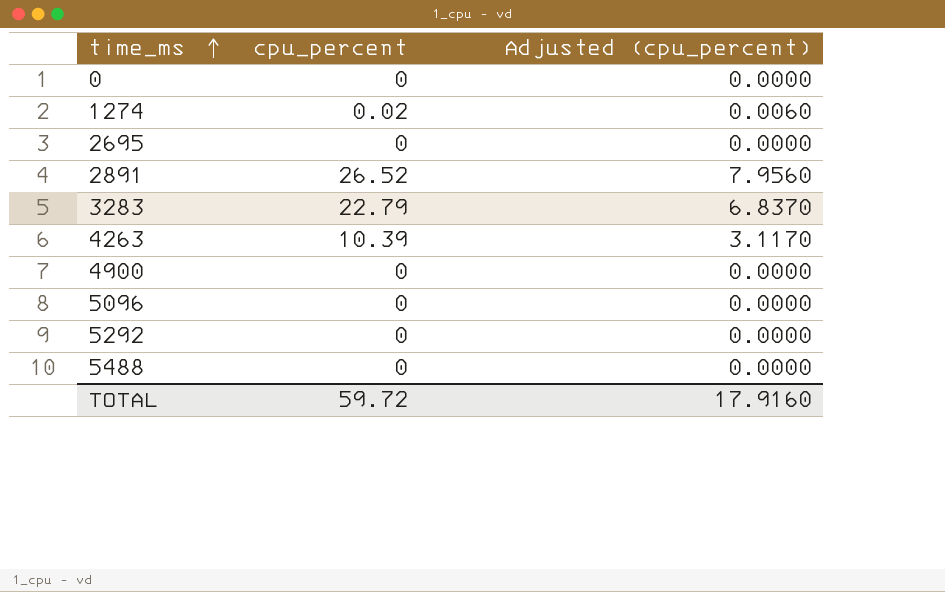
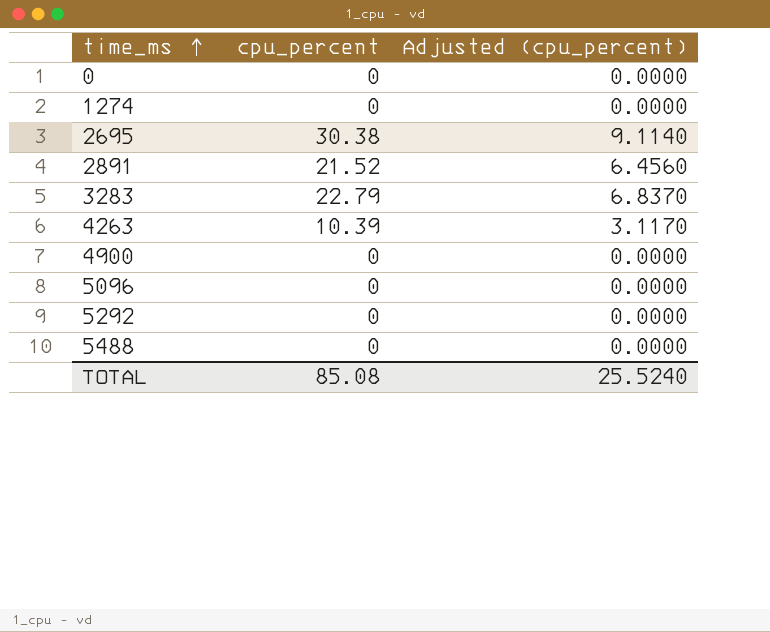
1274 | cpu_percent: 0.02 -> 0
1274 | Adjusted (cpu_percent): 0.0060 -> 0.0000
2695 | cpu_percent: 0 -> 30.38
2695 | Adjusted (cpu_percent): 0.0000 -> 9.1140
2891 | cpu_percent: 26.52 -> 21.52
2891 | Adjusted (cpu_percent): 7.9560 -> 6.4560
TOTAL | cpu_percent: 59.72 -> 85.08
TOTAL | Adjusted (cpu_percent): 17.9160 -> 25.5240

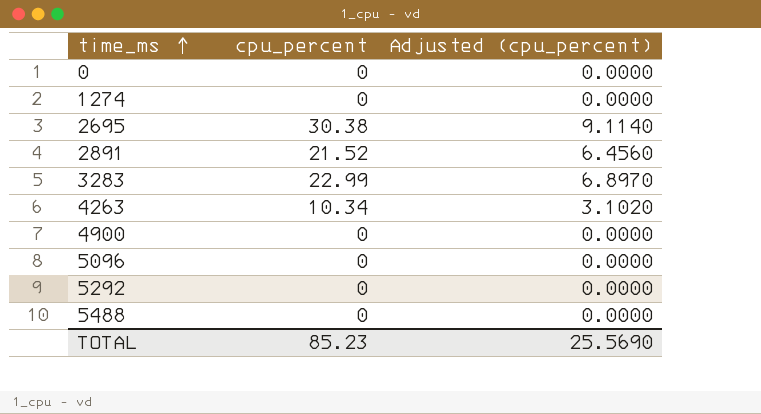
3283 | cpu_percent: 22.79 -> 22.99
3283 | Adjusted (cpu_percent): 6.8370 -> 6.8970
4263 | cpu_percent: 10.39 -> 10.34
4263 | Adjusted (cpu_percent): 3.1170 -> 3.1020
TOTAL | cpu_percent: 85.08 -> 85.23
TOTAL | Adjusted (cpu_percent): 25.5240 -> 25.5690

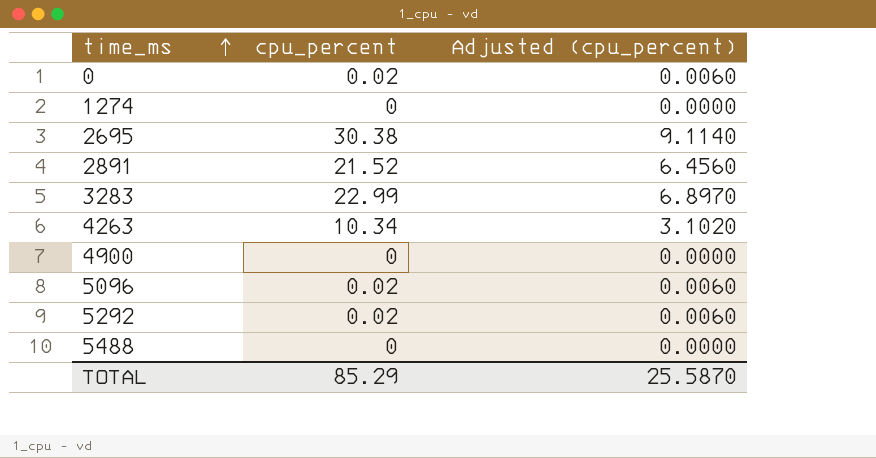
0 | cpu_percent: 0 -> 0.02
0 | Adjusted (cpu_percent): 0.0000 -> 0.0060
5096 | cpu_percent: 0 -> 0.02
5096 | Adjusted (cpu_percent): 0.0000 -> 0.0060
5292 | cpu_percent: 0 -> 0.02
5292 | Adjusted (cpu_percent): 0.0000 -> 0.0060
TOTAL | cpu_percent: 85.23 -> 85.29
TOTAL | Adjusted (cpu_percent): 25.5690 -> 25.5870

